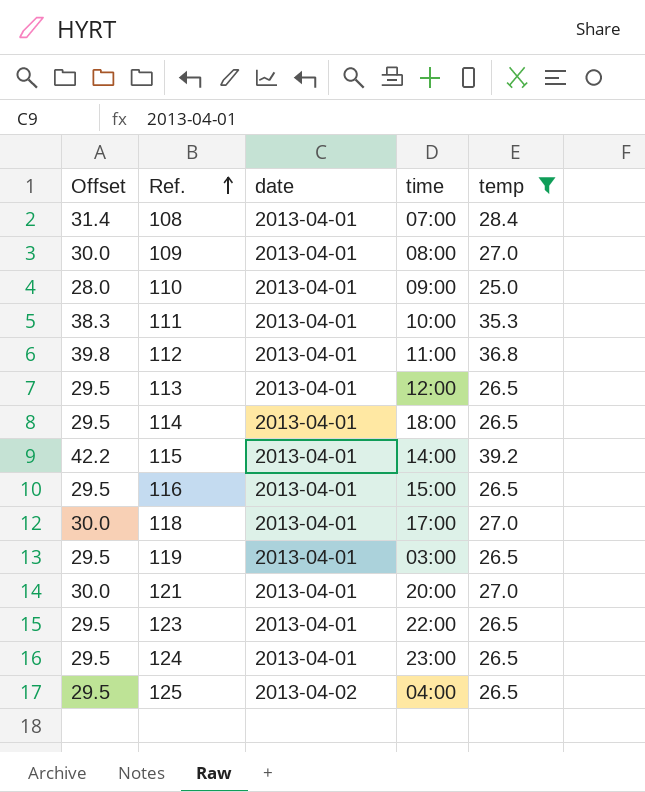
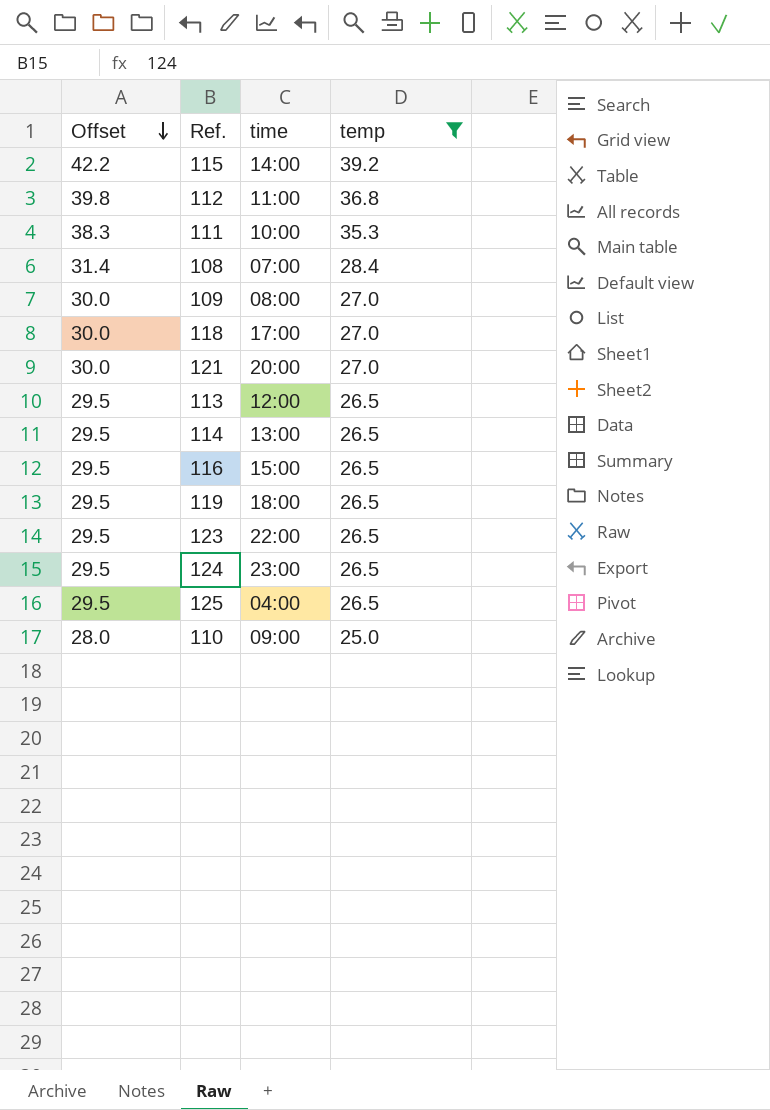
row order: Ref. ascending -> Offset descending
column date | position: 3 -> none
114 | time: 18:00 -> 13:00
119 | time: 03:00 -> 18:00

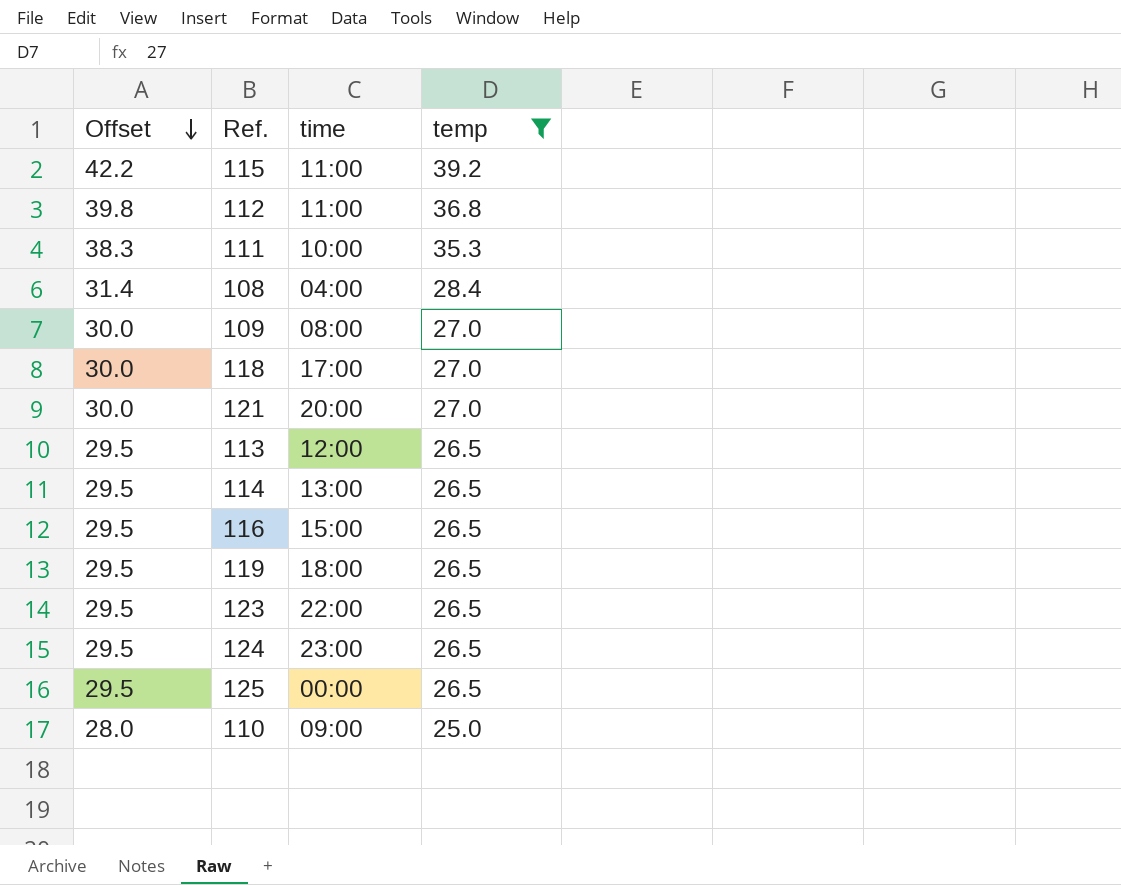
115 | time: 14:00 -> 11:00
108 | time: 07:00 -> 04:00
125 | time: 04:00 -> 00:00

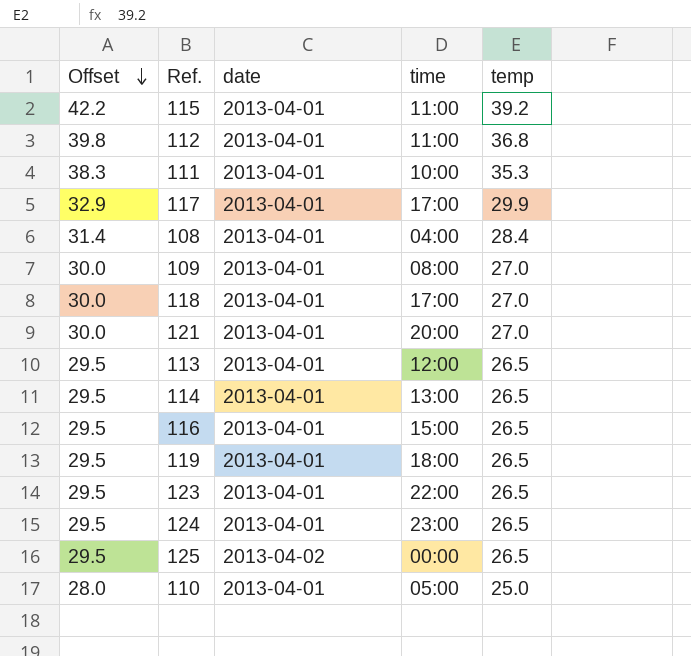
filter: temp != 29.9 -> none
column date | position: none -> 3
110 | time: 09:00 -> 05:00

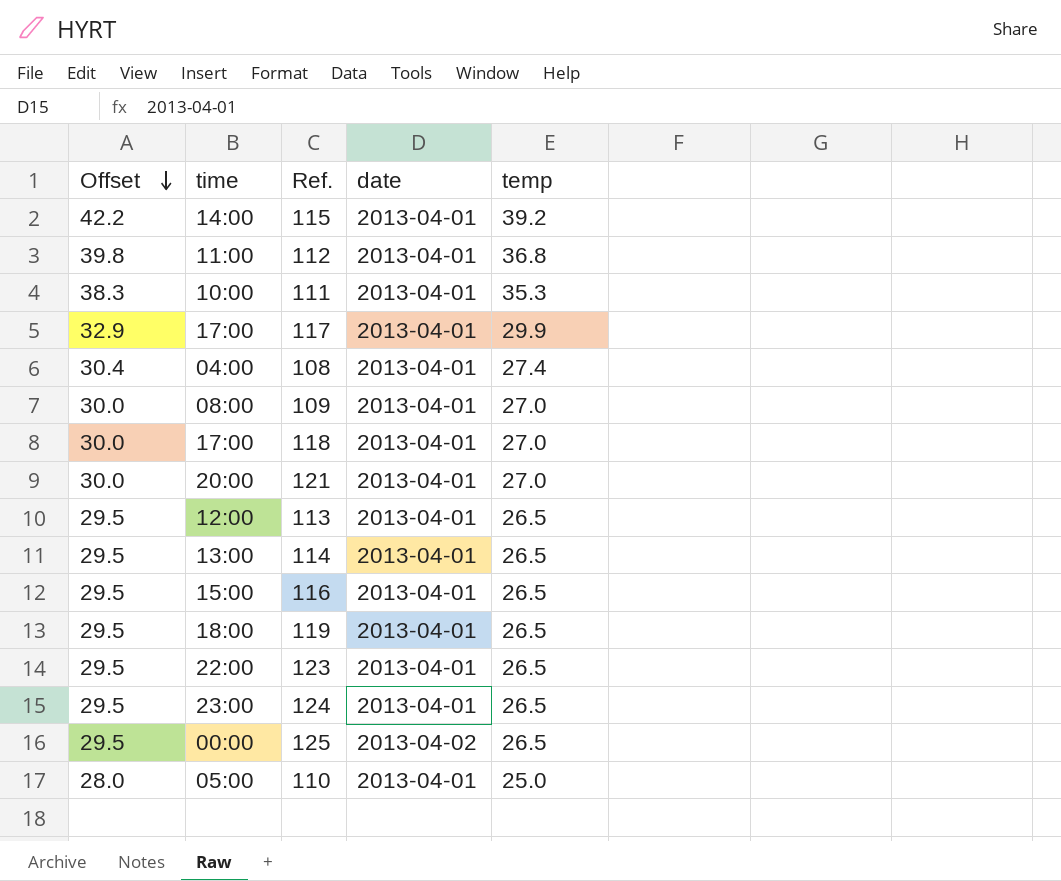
column time | position: 4 -> 2
115 | time: 11:00 -> 14:00
108 | Offset: 31.4 -> 30.4
108 | temp: 28.4 -> 27.4

